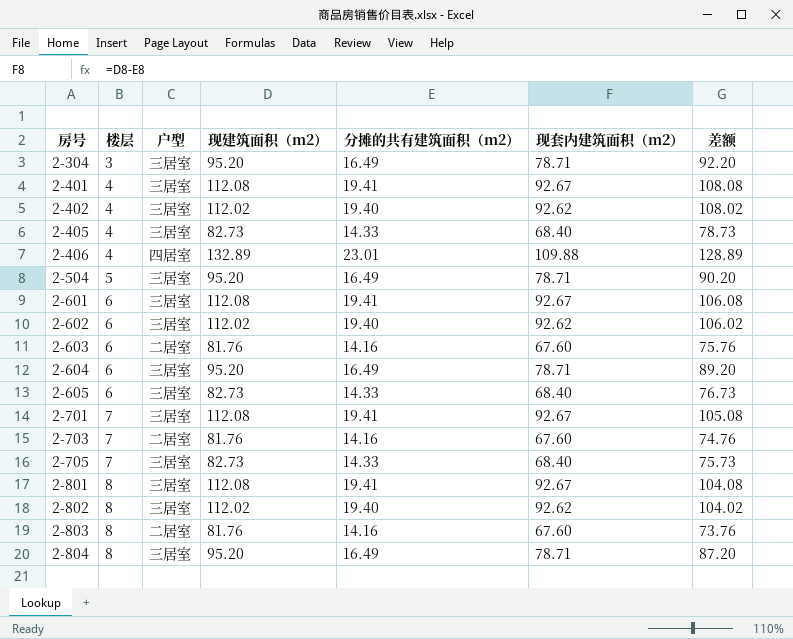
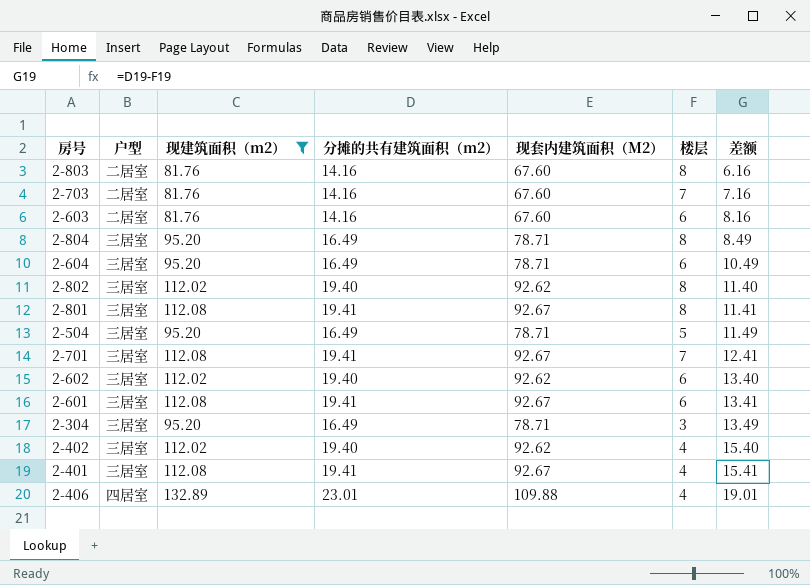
filter: none -> 现建筑面积（m2） != 82.73
row order: 房号 ascending -> 差额 ascending
column name: 现套内建筑面积（m2） -> 现套内建筑面积（M2）
column 楼层 | position: 2 -> 6
column 差额 | formula: [现建筑面积（m2）] - [楼层] -> [分摊的共有建筑面积（m2）] - [楼层]

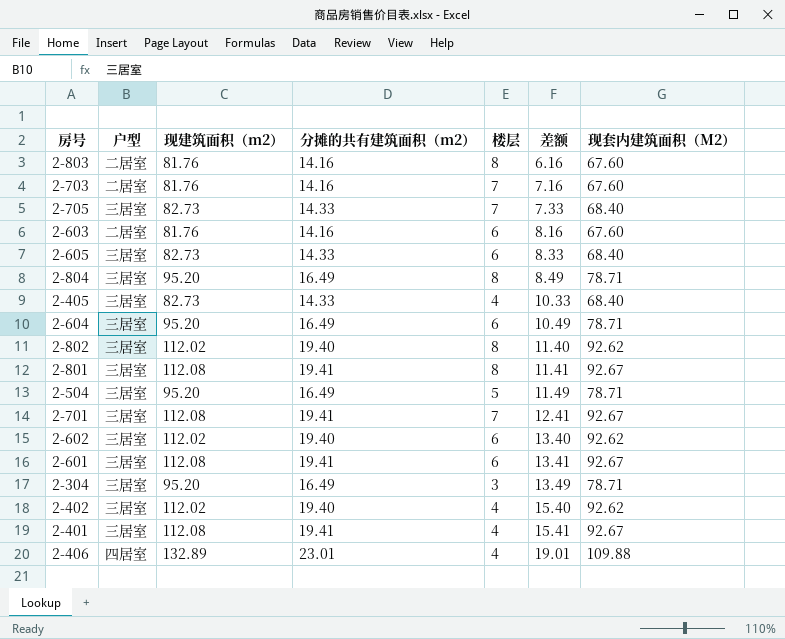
filter: 现建筑面积（m2） != 82.73 -> none
column 现套内建筑面积（M2） | position: 5 -> 7

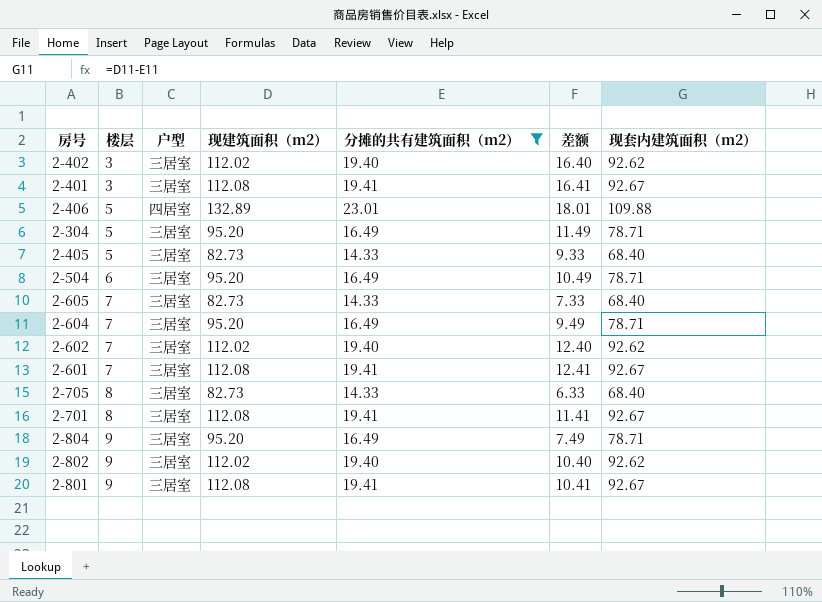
filter: none -> 分摊的共有建筑面积（m2） != 14.16
row order: 差额 ascending -> 楼层 ascending
column 楼层 | position: 5 -> 2
column name: 现套内建筑面积（M2） -> 现套内建筑面积（m2）
2-402 | 楼层: 4 -> 3
2-402 | 差额: 15.40 -> 16.40
2-401 | 楼层: 4 -> 3
2-401 | 差额: 15.41 -> 16.41
2-406 | 楼层: 4 -> 5
2-406 | 差额: 19.01 -> 18.01
2-304 | 楼层: 3 -> 5
2-304 | 差额: 13.49 -> 11.49
2-405 | 楼层: 4 -> 5
2-405 | 差额: 10.33 -> 9.33
2-504 | 楼层: 5 -> 6
2-504 | 差额: 11.49 -> 10.49
2-605 | 楼层: 6 -> 7
2-605 | 差额: 8.33 -> 7.33
2-604 | 楼层: 6 -> 7
2-604 | 差额: 10.49 -> 9.49
2-602 | 楼层: 6 -> 7
2-602 | 差额: 13.40 -> 12.40
2-601 | 楼层: 6 -> 7
2-601 | 差额: 13.41 -> 12.41
2-705 | 楼层: 7 -> 8
2-705 | 差额: 7.33 -> 6.33
2-701 | 楼层: 7 -> 8
2-701 | 差额: 12.41 -> 11.41
2-804 | 楼层: 8 -> 9
2-804 | 差额: 8.49 -> 7.49
2-802 | 楼层: 8 -> 9
2-802 | 差额: 11.40 -> 10.40
2-801 | 楼层: 8 -> 9
2-801 | 差额: 11.41 -> 10.41

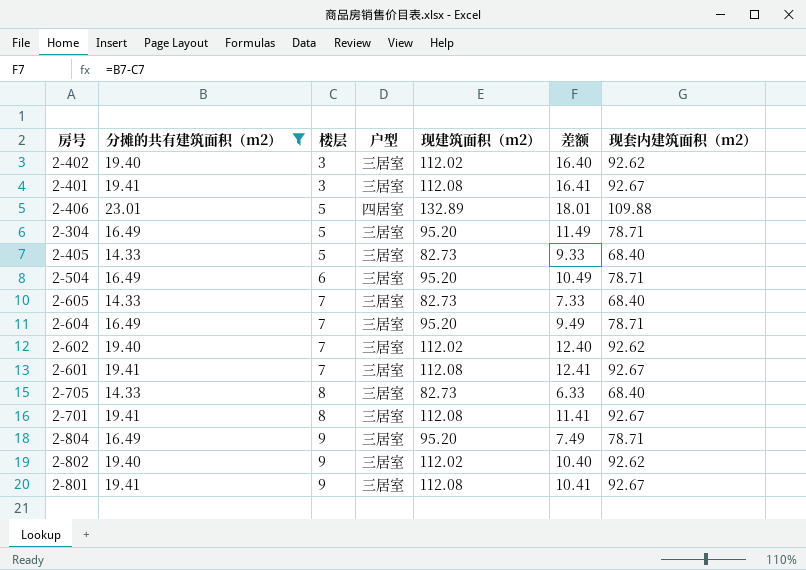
column 分摊的共有建筑面积（m2） | position: 5 -> 2

